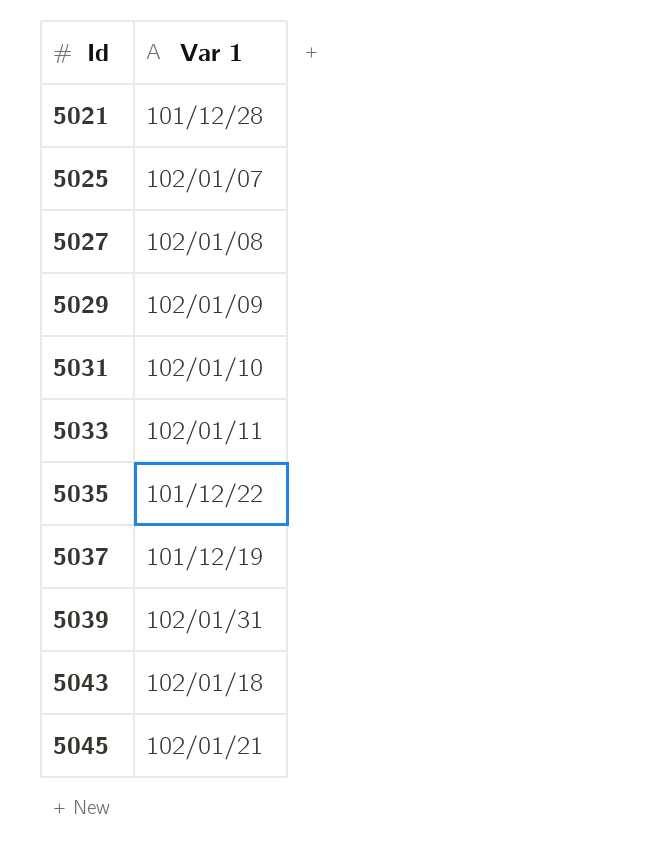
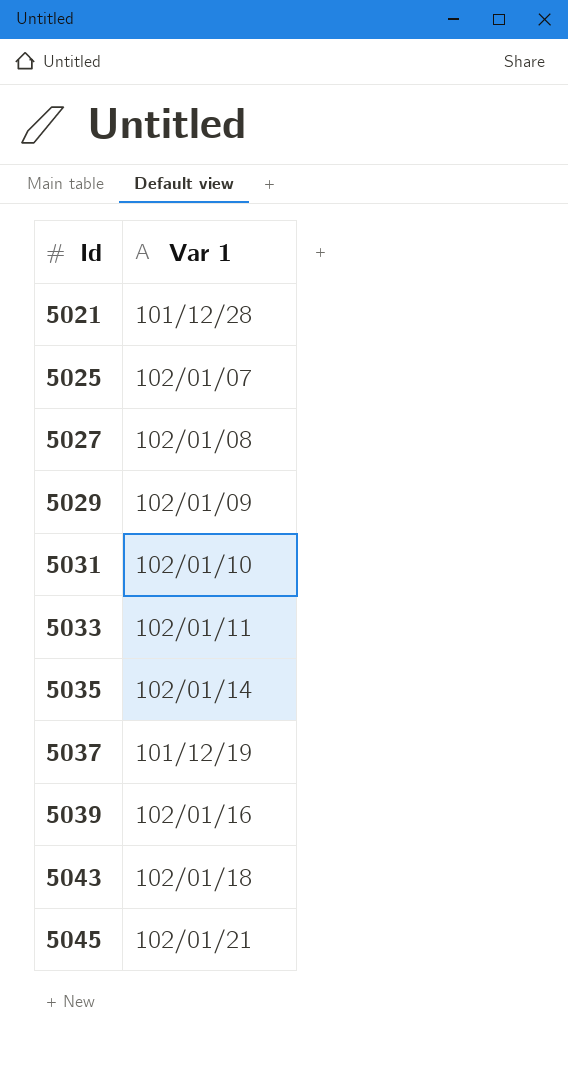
5035 | Var 1: 101/12/22 -> 102/01/14
5039 | Var 1: 102/01/31 -> 102/01/16

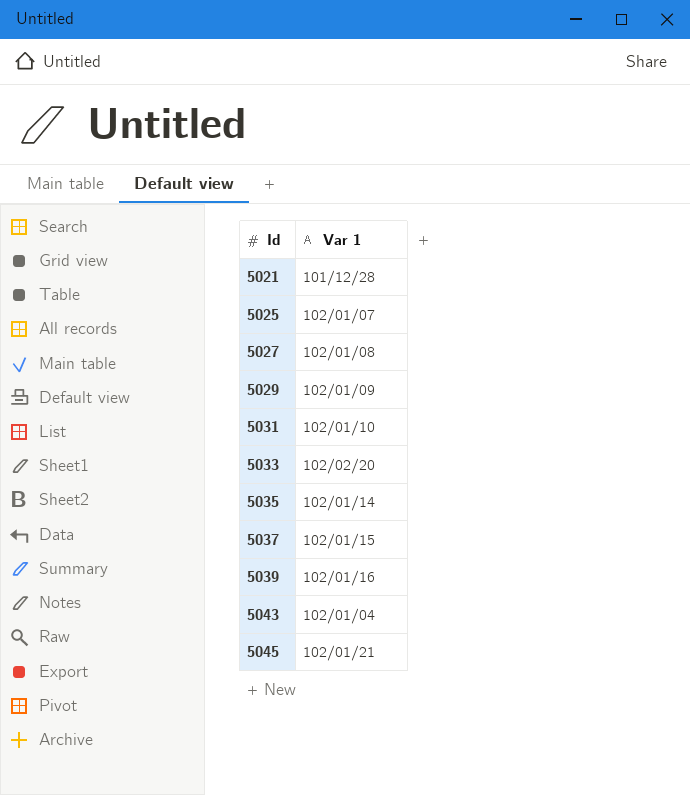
5033 | Var 1: 102/01/11 -> 102/02/20
5037 | Var 1: 101/12/19 -> 102/01/15
5043 | Var 1: 102/01/18 -> 102/01/04

